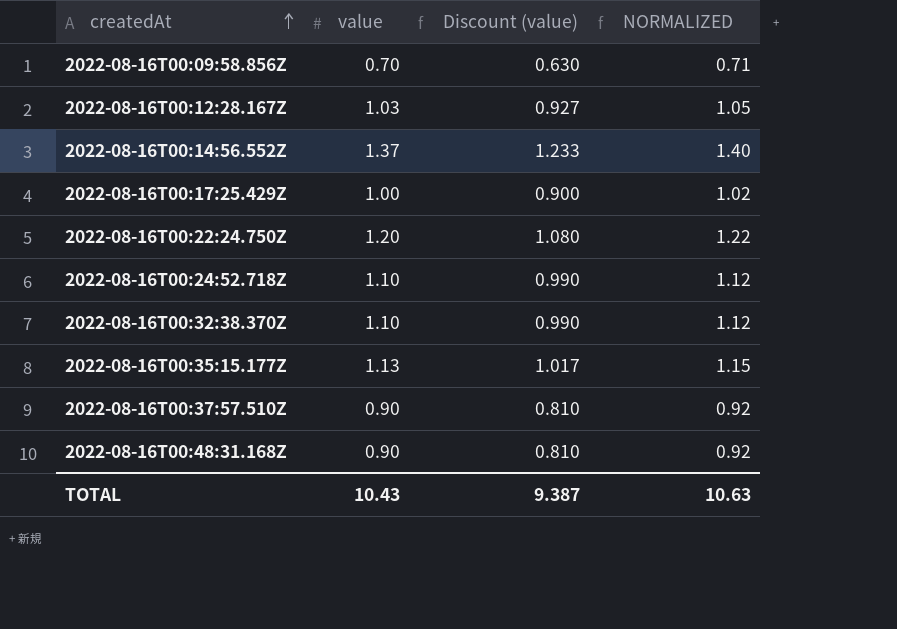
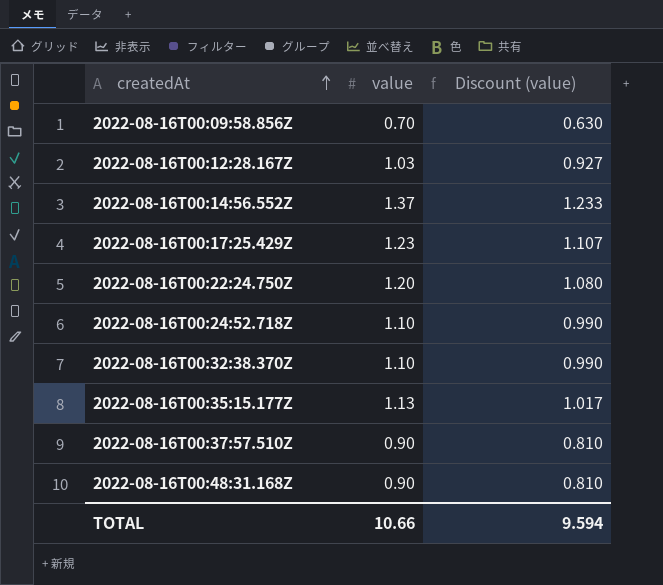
column NORMALIZED | formula: [value] * 1.02 -> none
2022-08-16T00:17:25.429Z | value: 1.00 -> 1.23
2022-08-16T00:17:25.429Z | Discount (value): 0.900 -> 1.107
TOTAL | value: 10.43 -> 10.66
TOTAL | Discount (value): 9.387 -> 9.594

